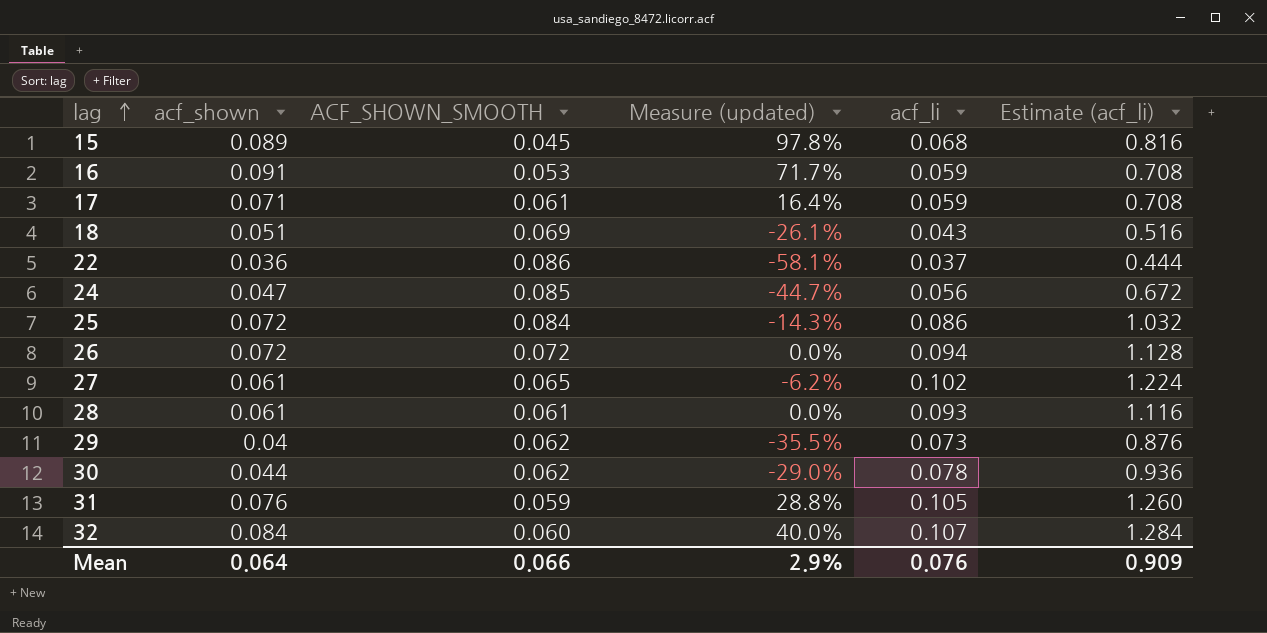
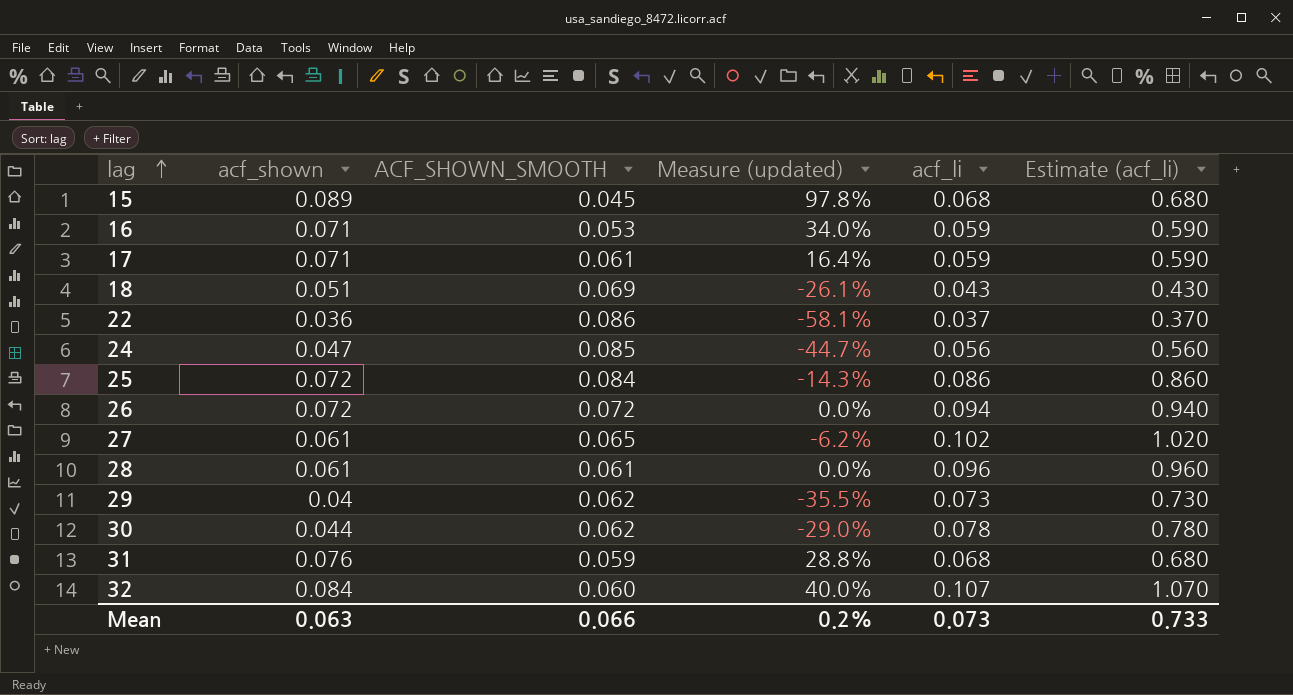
column Estimate (acf_li) | formula: [acf_li] * 12 -> [acf_li] * 10
16 | acf_shown: 0.091 -> 0.071
16 | Measure (updated): 71.7% -> 34.0%
28 | acf_li: 0.093 -> 0.096
31 | acf_li: 0.105 -> 0.068
Mean | acf_shown: 0.064 -> 0.063
Mean | Measure (updated): 2.9% -> 0.2%
Mean | acf_li: 0.076 -> 0.073
Mean | Estimate (acf_li): 0.909 -> 0.733

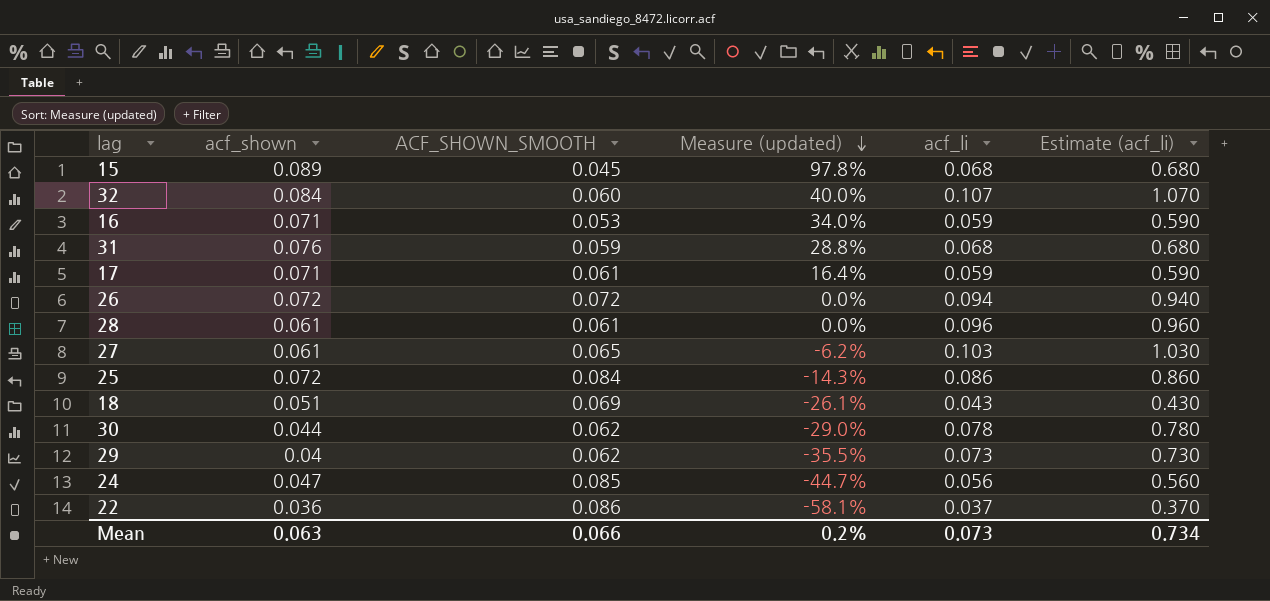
row order: lag ascending -> Measure (updated) descending
27 | acf_li: 0.102 -> 0.103
27 | Estimate (acf_li): 1.020 -> 1.030
Mean | Estimate (acf_li): 0.733 -> 0.734

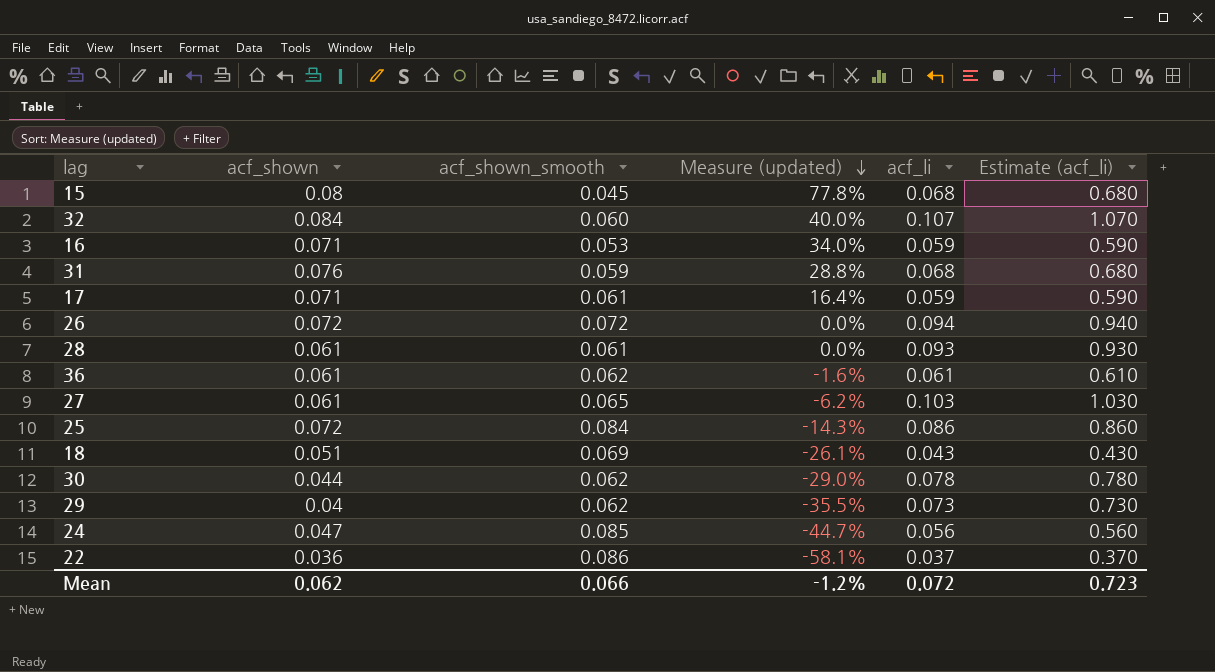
column name: ACF_SHOWN_SMOOTH -> acf_shown_smooth
15 | acf_shown: 0.089 -> 0.08
15 | Measure (updated): 97.8% -> 77.8%
28 | acf_li: 0.096 -> 0.093
28 | Estimate (acf_li): 0.960 -> 0.930
row 36: none -> 0.061 | 0.062 | -1.6% | 0.061 | 0.610
Mean | acf_shown: 0.063 -> 0.062
Mean | Measure (updated): 0.2% -> -1.2%
Mean | acf_li: 0.073 -> 0.072
Mean | Estimate (acf_li): 0.734 -> 0.723

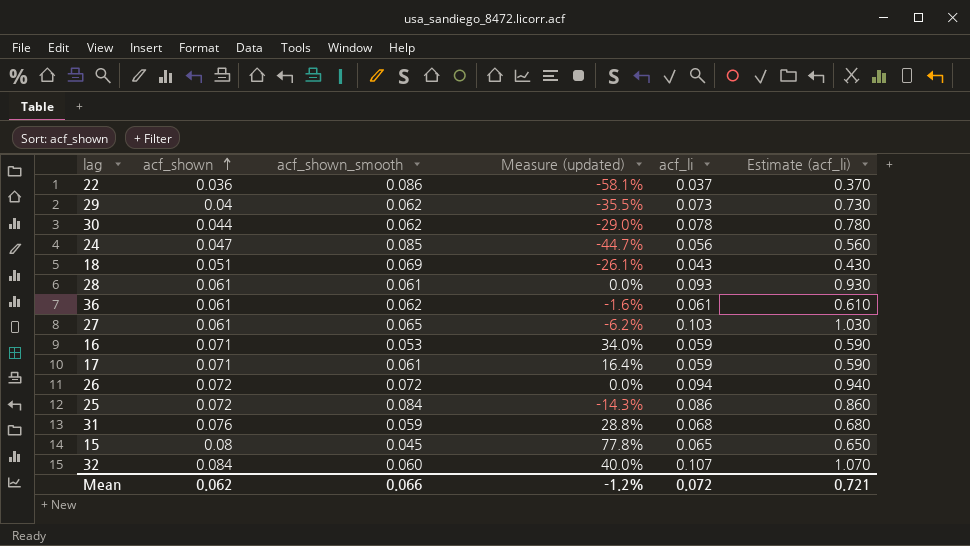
row order: Measure (updated) descending -> acf_shown ascending
15 | acf_li: 0.068 -> 0.065
15 | Estimate (acf_li): 0.680 -> 0.650
Mean | Estimate (acf_li): 0.723 -> 0.721

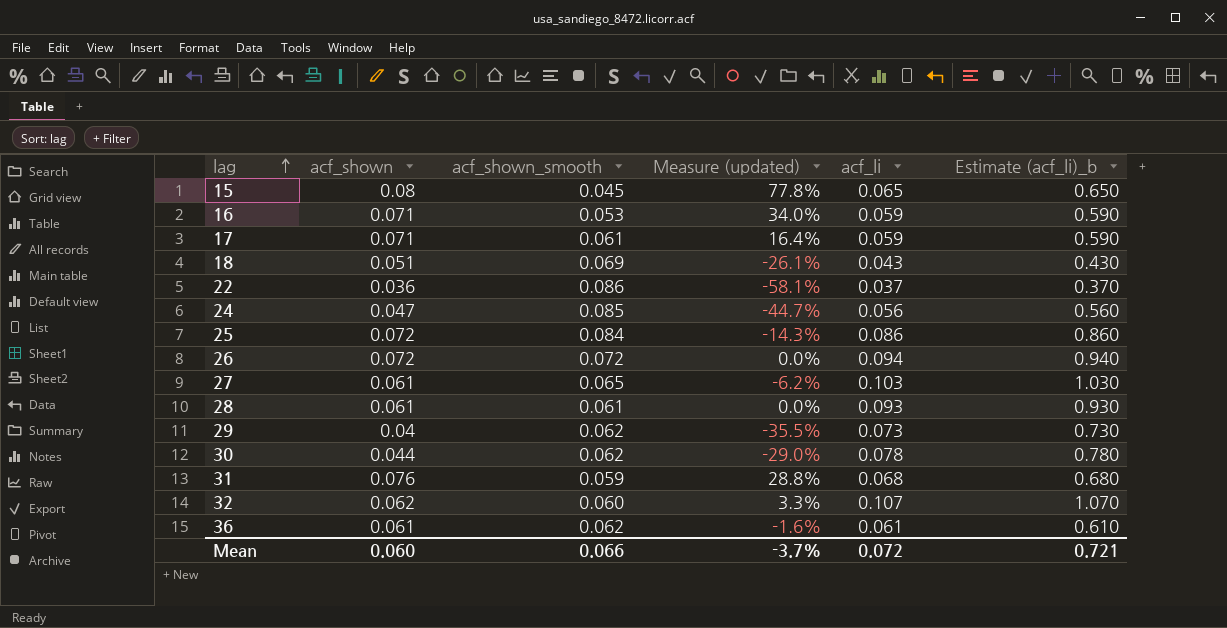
row order: acf_shown ascending -> lag ascending
column name: Estimate (acf_li) -> Estimate (acf_li)_b
32 | acf_shown: 0.084 -> 0.062
32 | Measure (updated): 40.0% -> 3.3%
Mean | acf_shown: 0.062 -> 0.060
Mean | Measure (updated): -1.2% -> -3.7%

